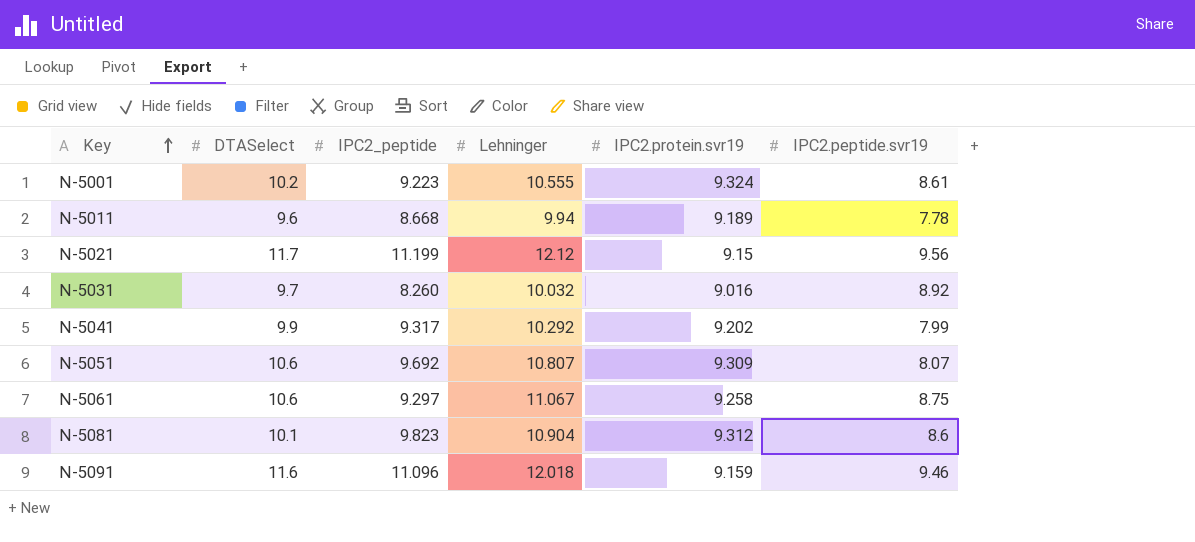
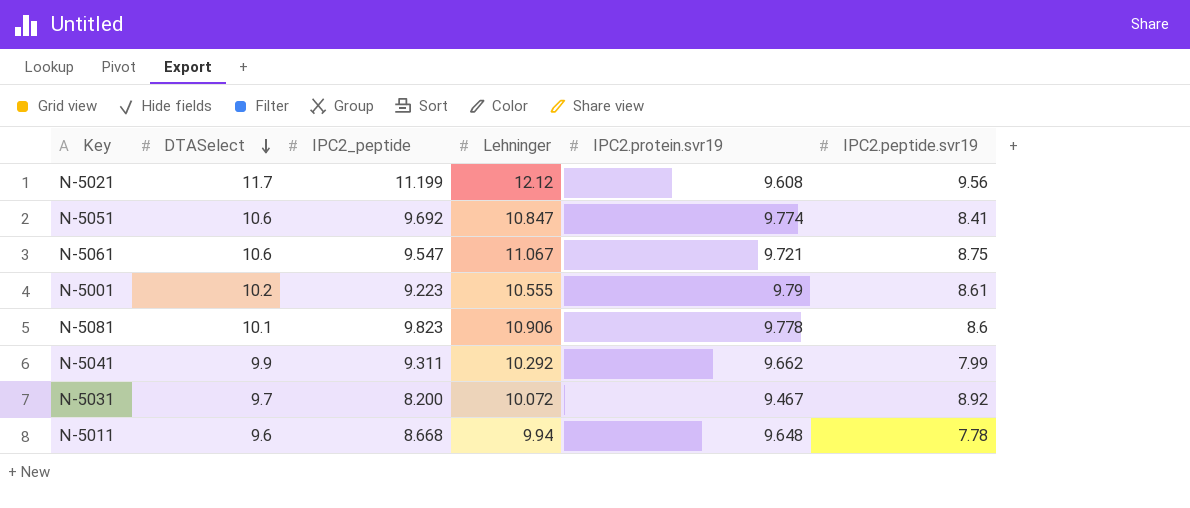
row order: Key ascending -> DTASelect descending
row N-5091: 11.6 | 11.096 | 12.018 | 9.159 | 9.46 -> none
N-5021 | IPC2.protein.svr19: 9.15 -> 9.608
N-5051 | Lehninger: 10.807 -> 10.847
N-5051 | IPC2.protein.svr19: 9.309 -> 9.774
N-5051 | IPC2.peptide.svr19: 8.07 -> 8.41
N-5061 | IPC2_peptide: 9.297 -> 9.547
N-5061 | IPC2.protein.svr19: 9.258 -> 9.721
N-5001 | IPC2.protein.svr19: 9.324 -> 9.79
N-5081 | Lehninger: 10.904 -> 10.906
N-5081 | IPC2.protein.svr19: 9.312 -> 9.778
N-5041 | IPC2_peptide: 9.317 -> 9.311
N-5041 | IPC2.protein.svr19: 9.202 -> 9.662
N-5031 | IPC2_peptide: 8.260 -> 8.200
N-5031 | Lehninger: 10.032 -> 10.072
N-5031 | IPC2.protein.svr19: 9.016 -> 9.467
N-5011 | IPC2.protein.svr19: 9.189 -> 9.648

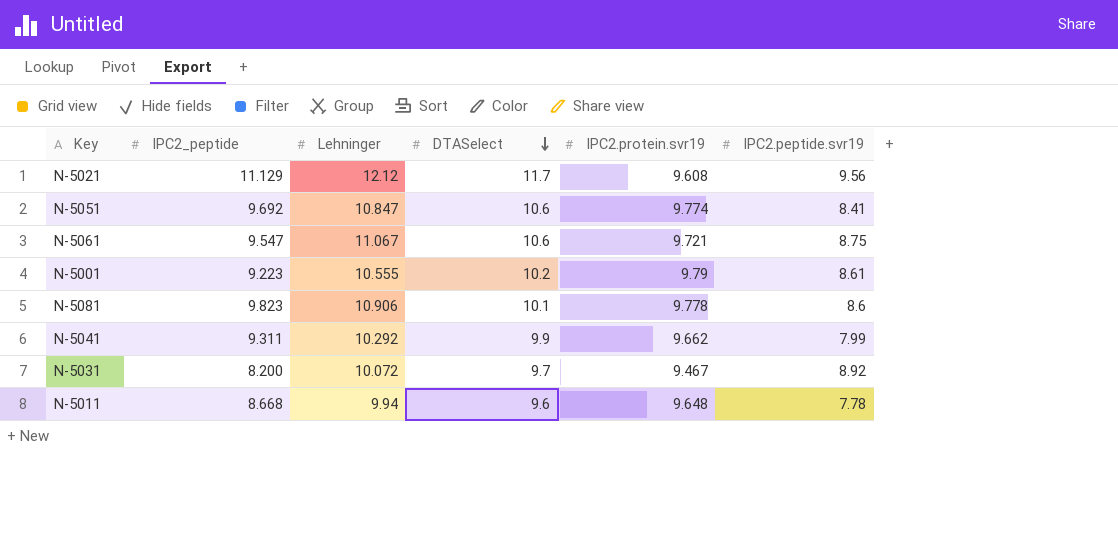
column DTASelect | position: 2 -> 4
N-5021 | IPC2_peptide: 11.199 -> 11.129

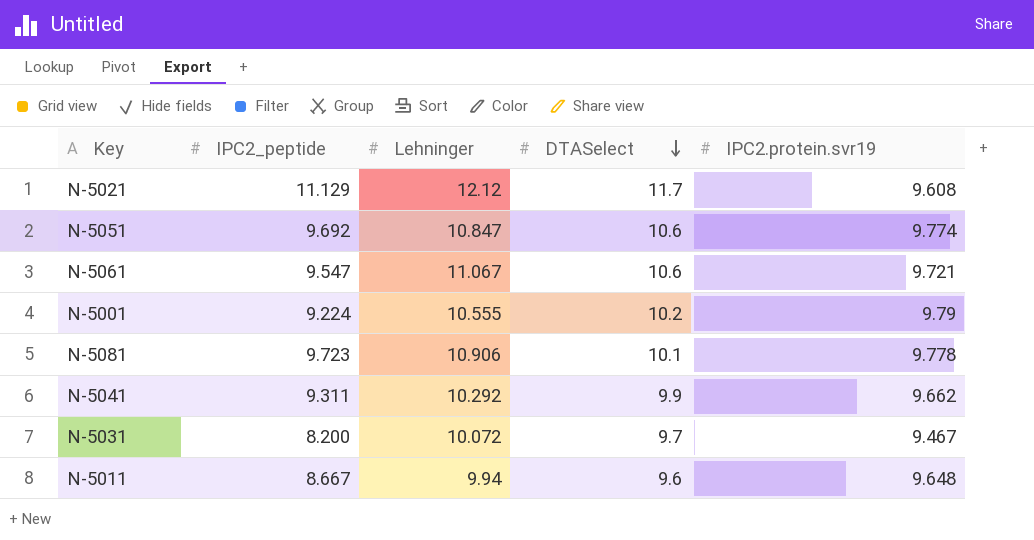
column IPC2.peptide.svr19 | position: 6 -> none
N-5001 | IPC2_peptide: 9.223 -> 9.224
N-5081 | IPC2_peptide: 9.823 -> 9.723
N-5011 | IPC2_peptide: 8.668 -> 8.667

